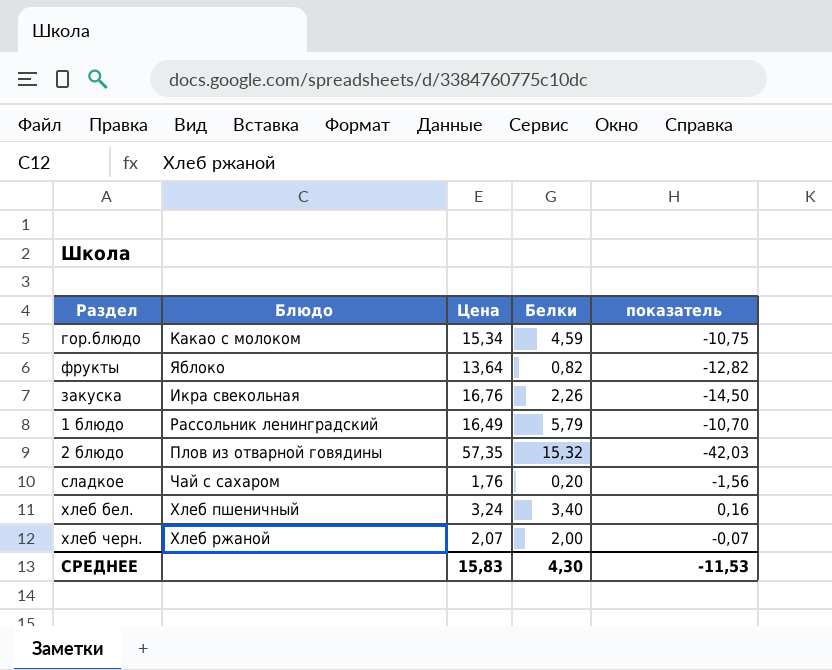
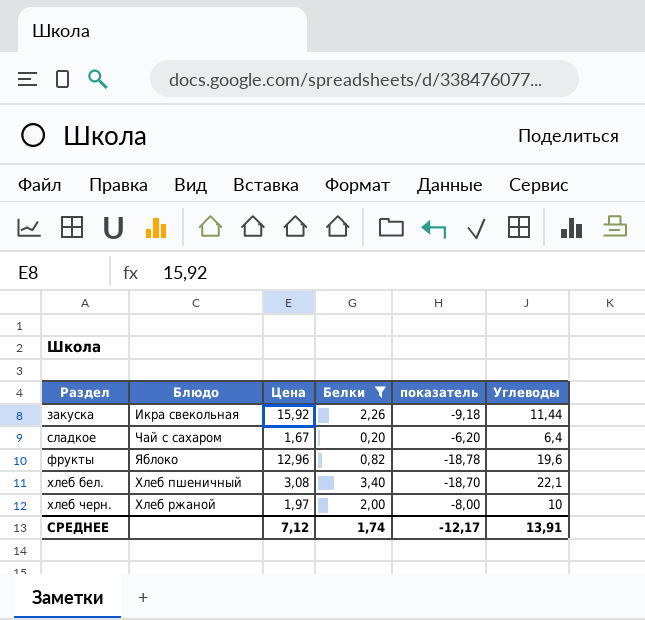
filter: none -> Белки <= 3,40
row order: none -> Раздел ascending
column показатель | formula: [Белки] - [Цена] -> [Белки] - [Углеводы]
column Углеводы | position: none -> 6
закуска | Цена: 16,76 -> 15,92
сладкое | Цена: 1,76 -> 1,67
фрукты | Цена: 13,64 -> 12,96
хлеб бел. | Цена: 3,24 -> 3,08
хлеб черн. | Цена: 2,07 -> 1,97
СРЕДНЕЕ | Цена: 15,83 -> 7,12
СРЕДНЕЕ | Белки: 4,30 -> 1,74
СРЕДНЕЕ | показатель: -11,53 -> -12,17

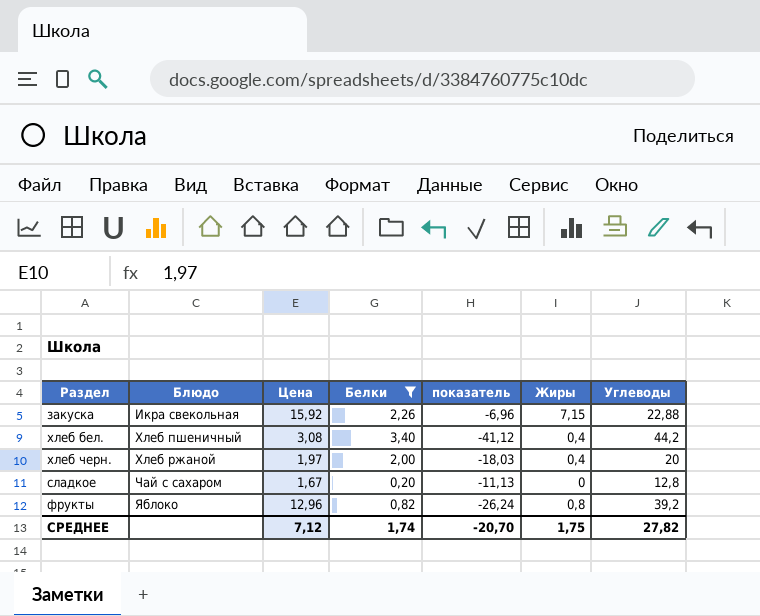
row order: Раздел ascending -> Блюдо ascending
column показатель | formula: [Белки] - [Углеводы] -> [Цена] - [Углеводы]
column Жиры | position: none -> 6
закуска | Углеводы: 11,44 -> 22,88
хлеб бел. | Углеводы: 22,1 -> 44,2
хлеб черн. | Углеводы: 10 -> 20
сладкое | Углеводы: 6,4 -> 12,8
фрукты | Углеводы: 19,6 -> 39,2
СРЕДНЕЕ | показатель: -12,17 -> -20,70
СРЕДНЕЕ | Углеводы: 13,91 -> 27,82

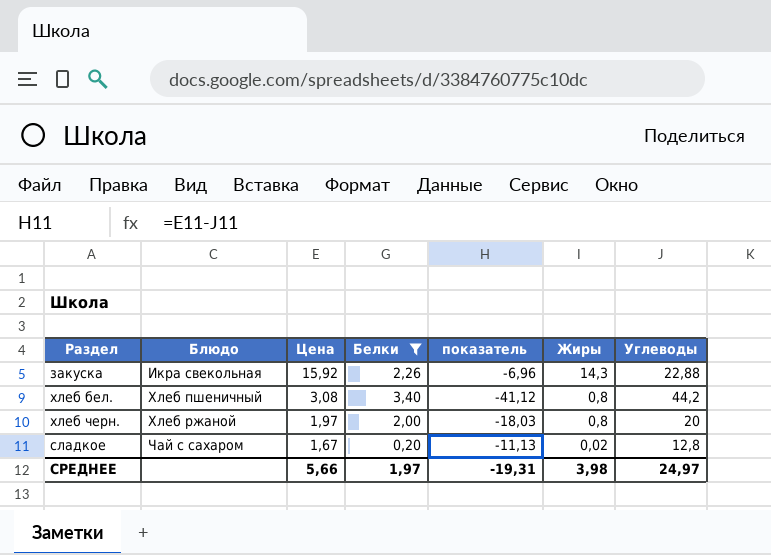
row фрукты: Яблоко | 12,96 | 0,82 | -26,24 | 0,8 | 39,2 -> none
закуска | Жиры: 7,15 -> 14,3
хлеб бел. | Жиры: 0,4 -> 0,8
хлеб черн. | Жиры: 0,4 -> 0,8
сладкое | Жиры: 0 -> 0,02
СРЕДНЕЕ | Цена: 7,12 -> 5,66
СРЕДНЕЕ | Белки: 1,74 -> 1,97
СРЕДНЕЕ | показатель: -20,70 -> -19,31
СРЕДНЕЕ | Жиры: 1,75 -> 3,98
СРЕДНЕЕ | Углеводы: 27,82 -> 24,97

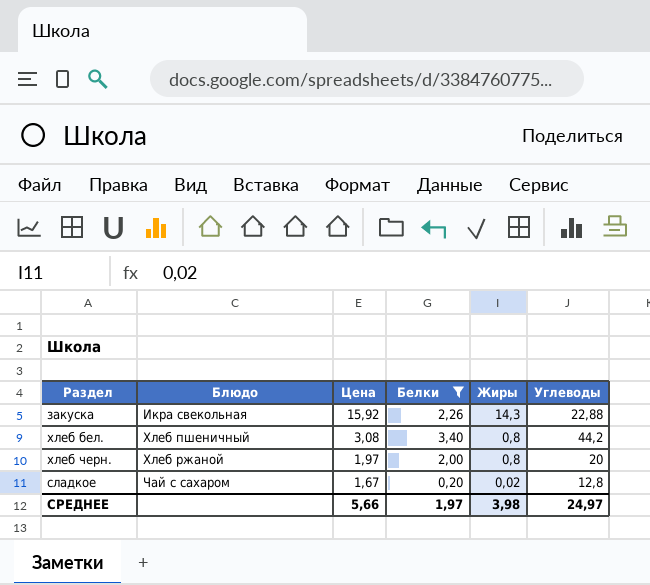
column показатель | formula: [Цена] - [Углеводы] -> none

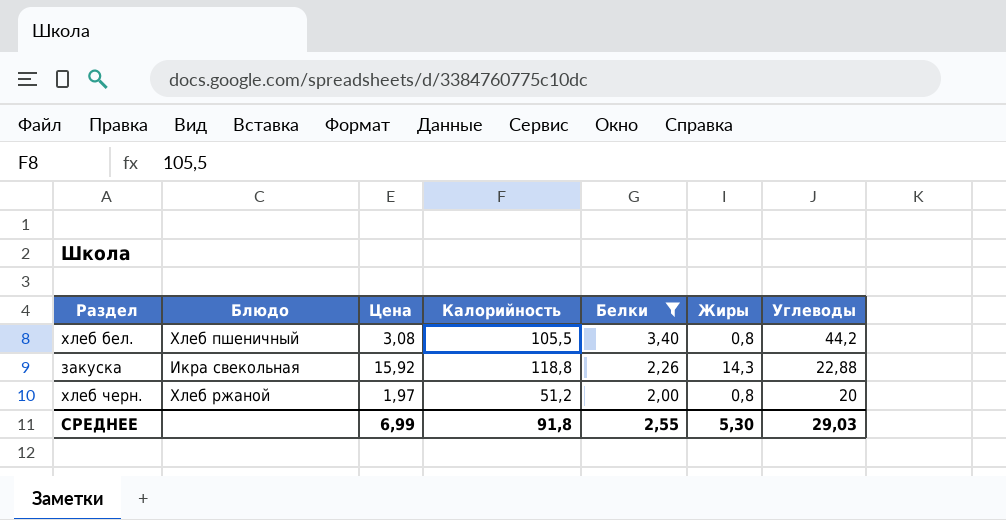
row order: Блюдо ascending -> Белки descending
column Калорийность | position: none -> 4
row сладкое: Чай с сахаром | 1,67 | 0,20 | 0,02 | 12,8 -> none
СРЕДНЕЕ | Цена: 5,66 -> 6,99
СРЕДНЕЕ | Белки: 1,97 -> 2,55
СРЕДНЕЕ | Жиры: 3,98 -> 5,30
СРЕДНЕЕ | Углеводы: 24,97 -> 29,03

